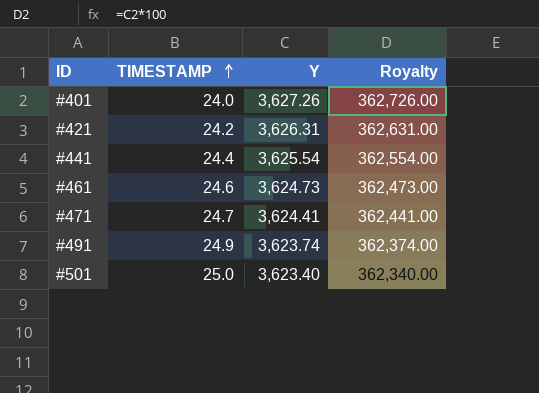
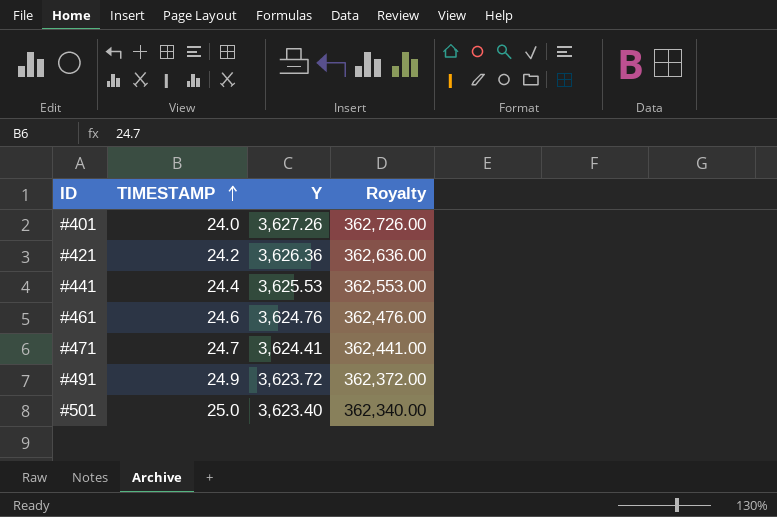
#421 | Y: 3,626.31 -> 3,626.36
#421 | Royalty: 362,631.00 -> 362,636.00
#441 | Y: 3,625.54 -> 3,625.53
#441 | Royalty: 362,554.00 -> 362,553.00
#461 | Y: 3,624.73 -> 3,624.76
#461 | Royalty: 362,473.00 -> 362,476.00
#491 | Y: 3,623.74 -> 3,623.72
#491 | Royalty: 362,374.00 -> 362,372.00

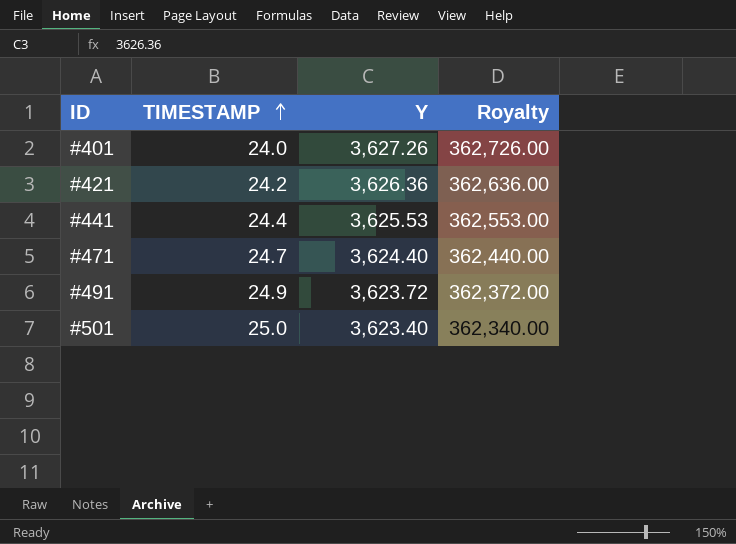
row #461: 24.6 | 3,624.76 | 362,476.00 -> none
#471 | Y: 3,624.41 -> 3,624.40
#471 | Royalty: 362,441.00 -> 362,440.00

